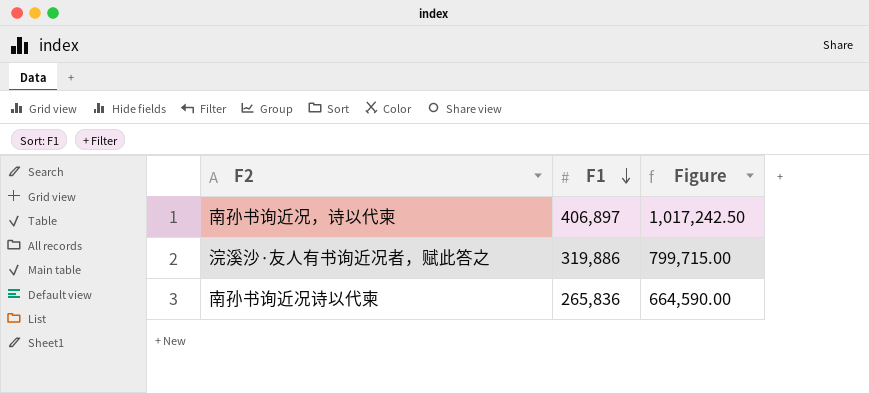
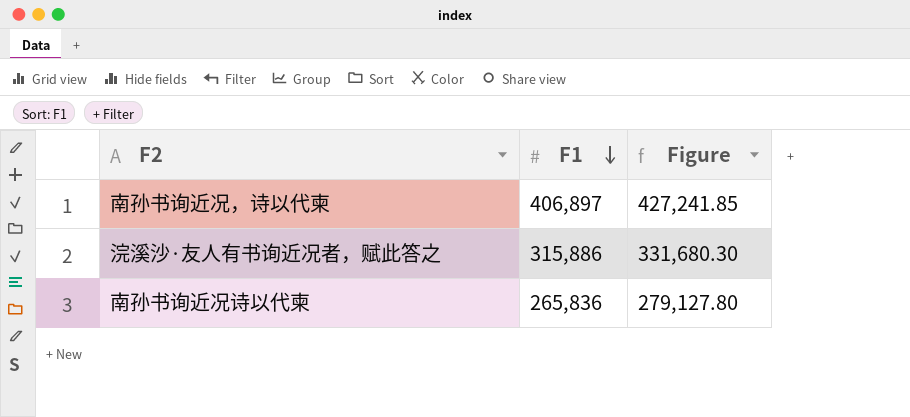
column Figure | formula: [F1] * 2.5 -> [F1] * 1.05
浣溪沙·友人有书询近况者，赋此答之 | F1: 319,886 -> 315,886

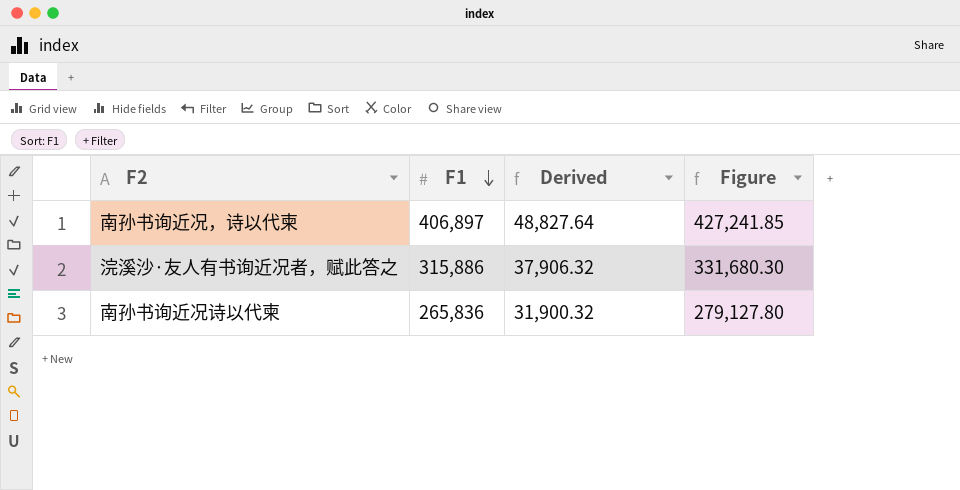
column Derived | formula: none -> [F1] * 0.12

